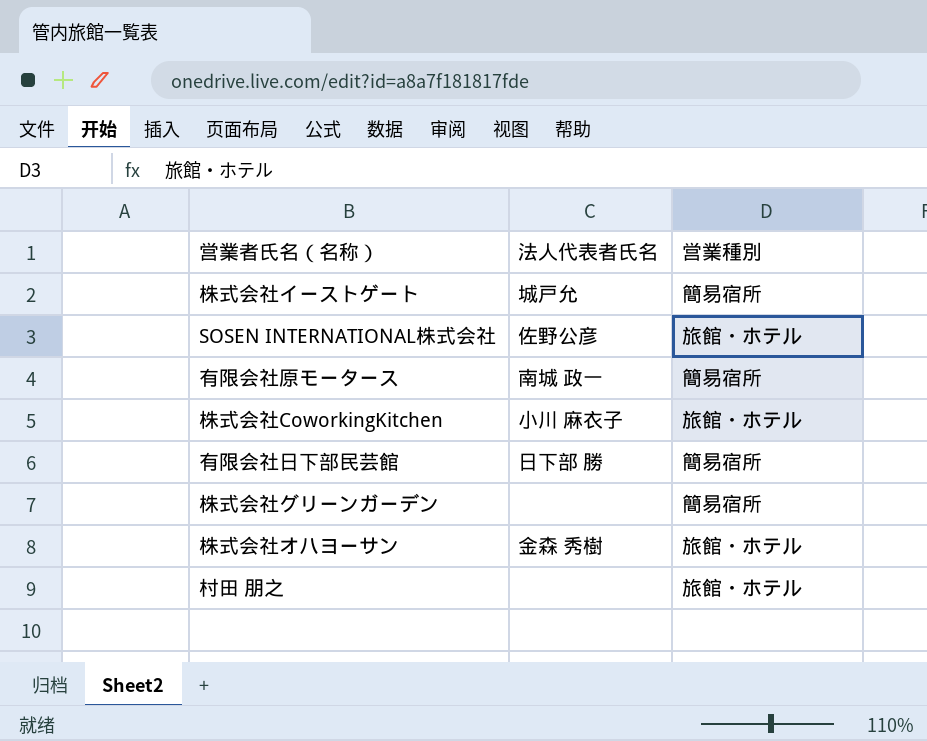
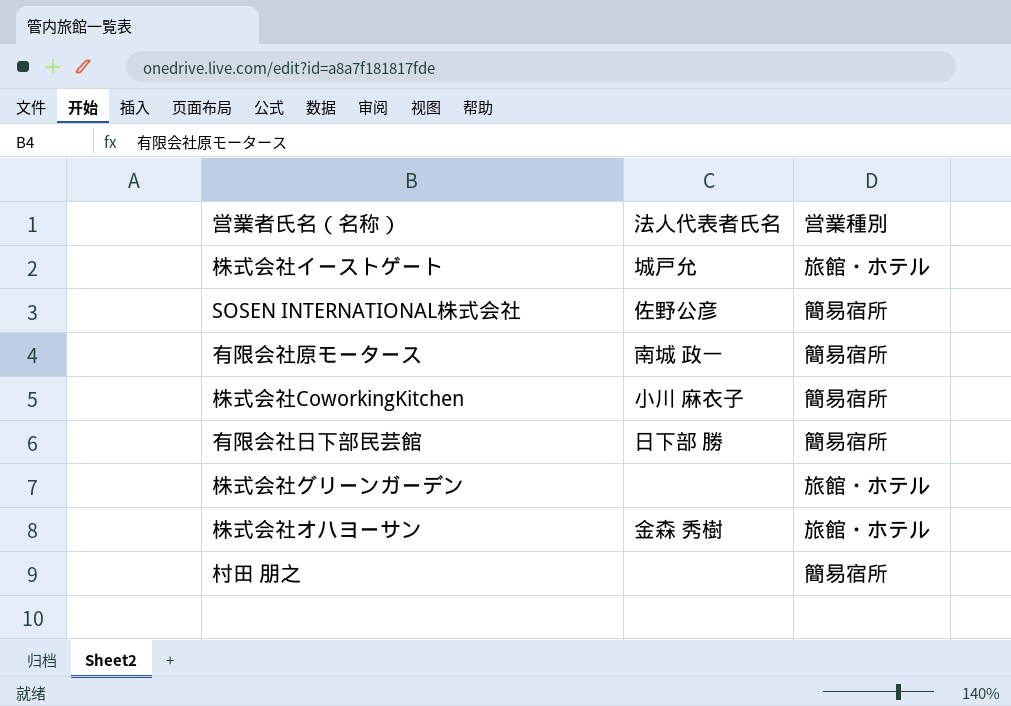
株式会社イーストゲート | 営業種別: 簡易宿所 -> 旅館・ホテル
SOSEN INTERNATIONAL株式会社 | 営業種別: 旅館・ホテル -> 簡易宿所
株式会社CoworkingKitchen | 営業種別: 旅館・ホテル -> 簡易宿所
株式会社グリーンガーデン | 営業種別: 簡易宿所 -> 旅館・ホテル
村田 朋之 | 営業種別: 旅館・ホテル -> 簡易宿所

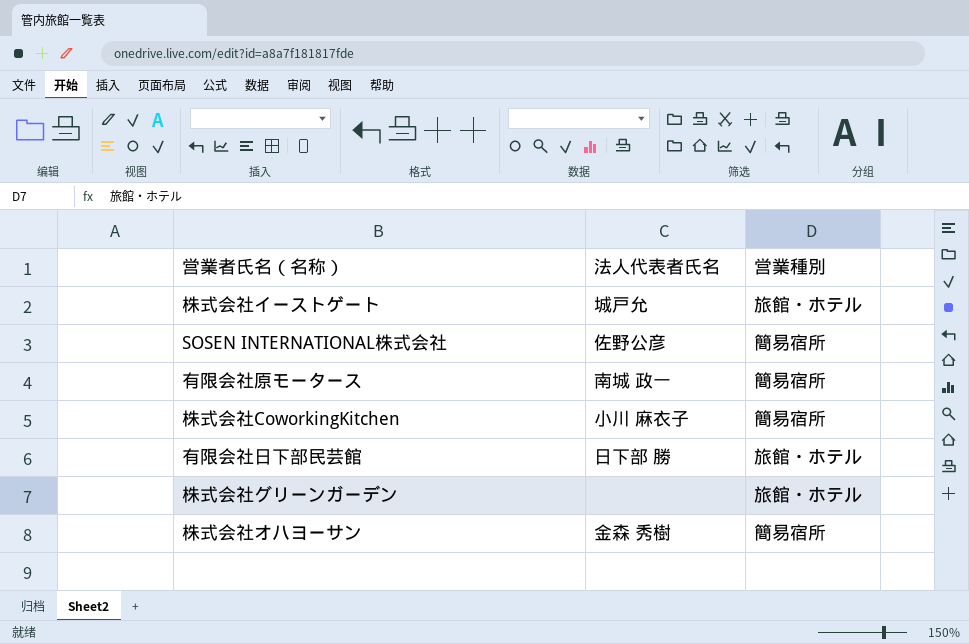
row 村田 朋之: none | 簡易宿所 -> none
有限会社日下部民芸館 | 営業種別: 簡易宿所 -> 旅館・ホテル
株式会社オハヨーサン | 営業種別: 旅館・ホテル -> 簡易宿所

